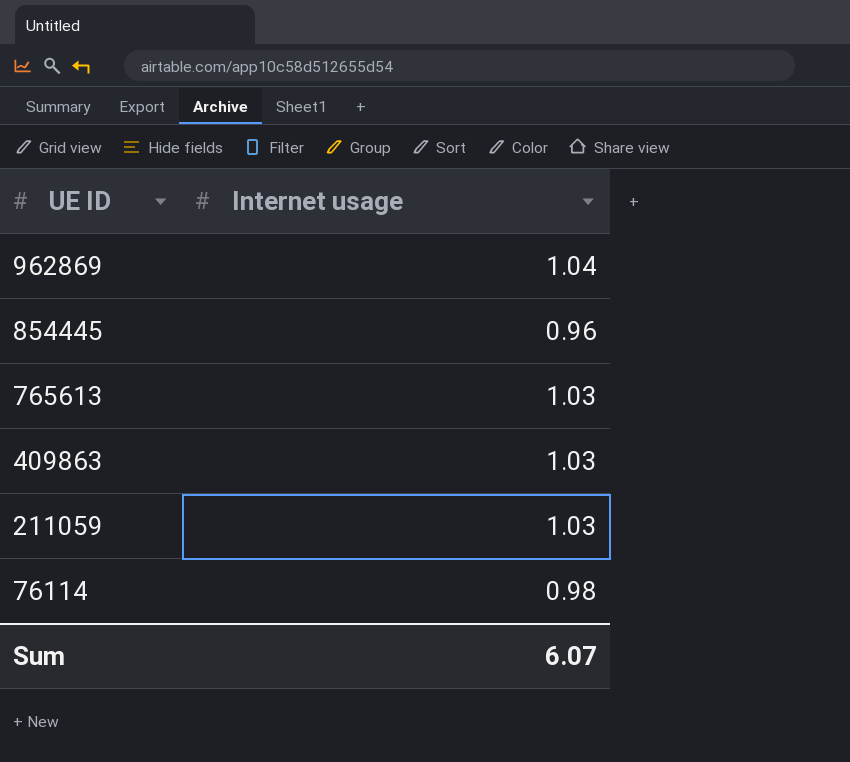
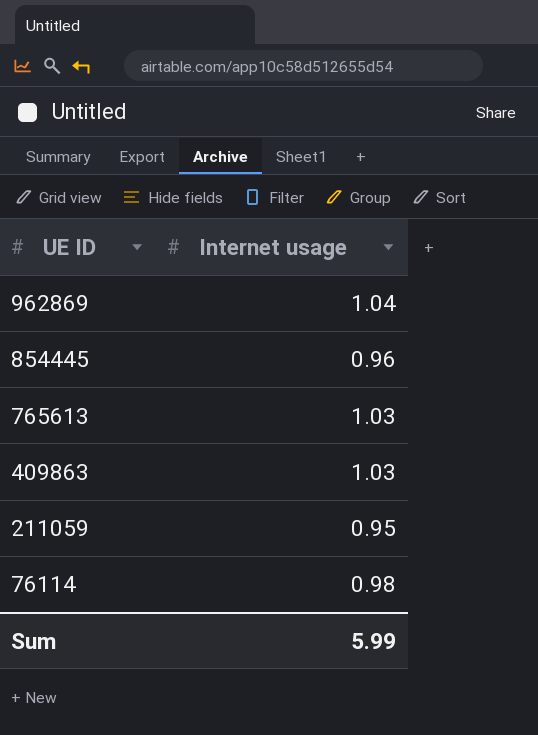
211059 | Internet usage: 1.03 -> 0.95
Sum | Internet usage: 6.07 -> 5.99

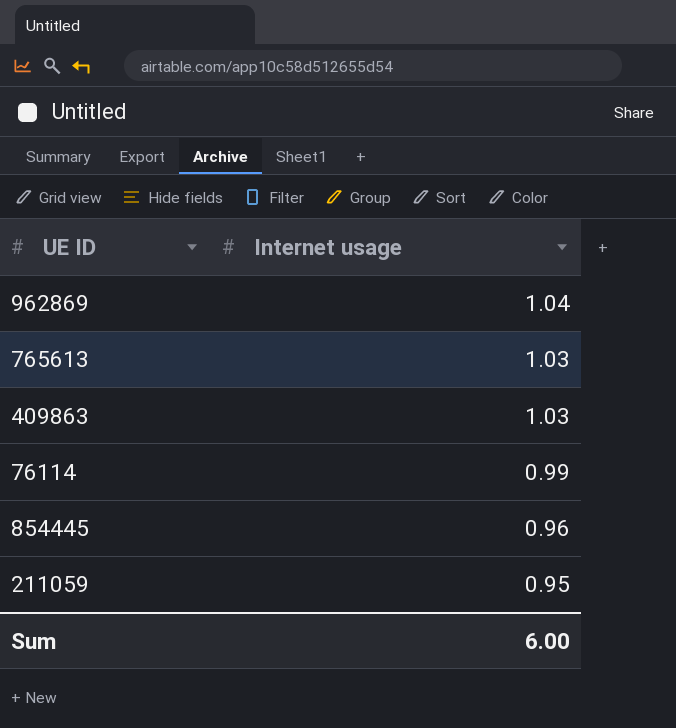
row order: UE ID descending -> Internet usage descending
76114 | Internet usage: 0.98 -> 0.99
Sum | Internet usage: 5.99 -> 6.00

